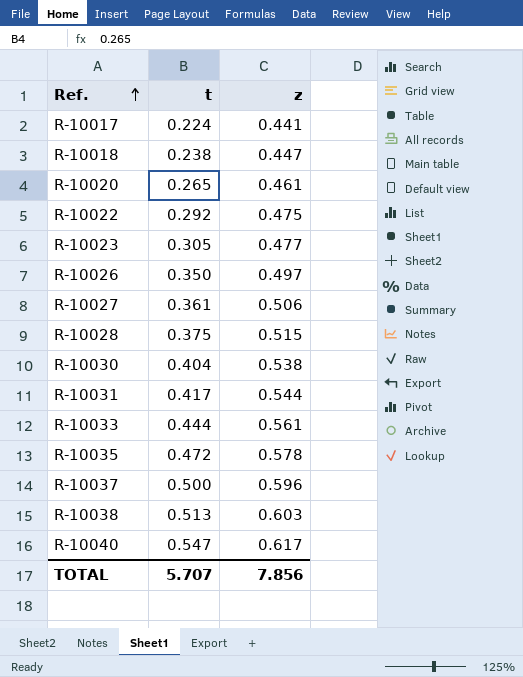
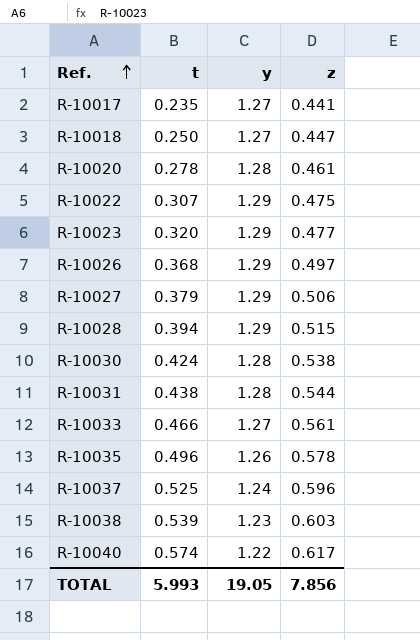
column y | position: none -> 3
R-10017 | t: 0.224 -> 0.235
R-10018 | t: 0.238 -> 0.250
R-10020 | t: 0.265 -> 0.278
R-10022 | t: 0.292 -> 0.307
R-10023 | t: 0.305 -> 0.320
R-10026 | t: 0.350 -> 0.368
R-10027 | t: 0.361 -> 0.379
R-10028 | t: 0.375 -> 0.394
R-10030 | t: 0.404 -> 0.424
R-10031 | t: 0.417 -> 0.438
R-10033 | t: 0.444 -> 0.466
R-10035 | t: 0.472 -> 0.496
R-10037 | t: 0.500 -> 0.525
R-10038 | t: 0.513 -> 0.539
R-10040 | t: 0.547 -> 0.574
TOTAL | t: 5.707 -> 5.993

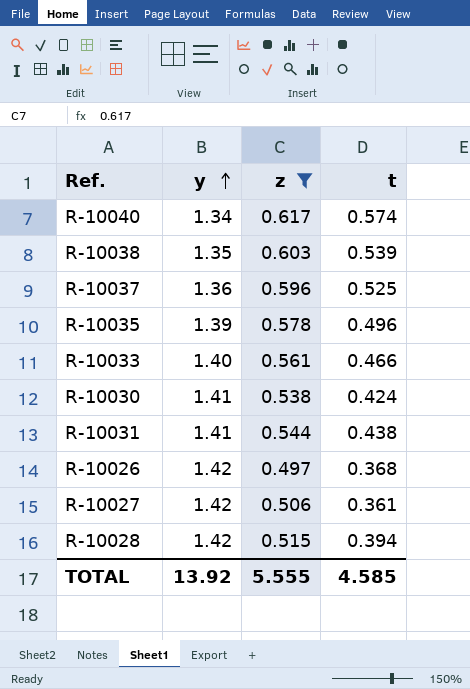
filter: none -> z >= 0.497
row order: Ref. ascending -> y ascending
column t | position: 2 -> 4
R-10040 | y: 1.22 -> 1.34
R-10038 | y: 1.23 -> 1.35
R-10037 | y: 1.24 -> 1.36
R-10035 | y: 1.26 -> 1.39
R-10033 | y: 1.27 -> 1.40
R-10030 | y: 1.28 -> 1.41
R-10031 | y: 1.28 -> 1.41
R-10026 | y: 1.29 -> 1.42
R-10027 | y: 1.29 -> 1.42
R-10027 | t: 0.379 -> 0.361
R-10028 | y: 1.29 -> 1.42
TOTAL | y: 19.05 -> 13.92
TOTAL | z: 7.856 -> 5.555
TOTAL | t: 5.993 -> 4.585

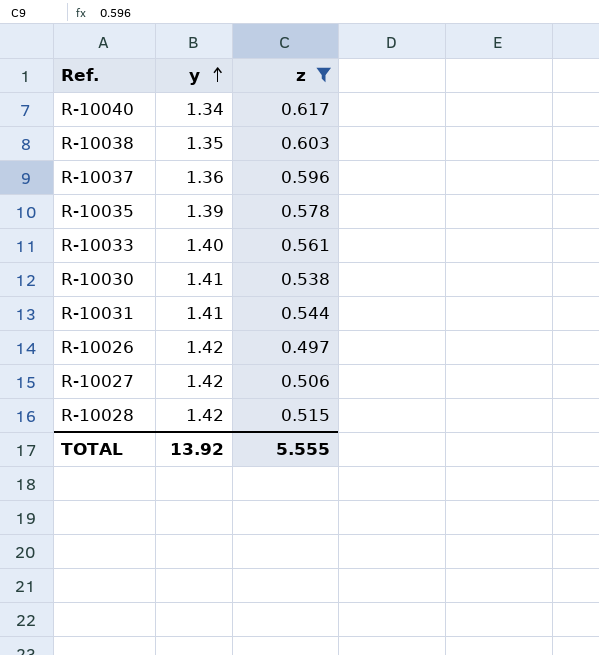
column t | position: 4 -> none

